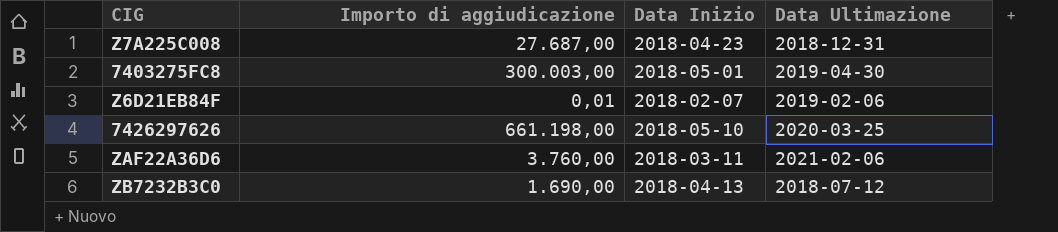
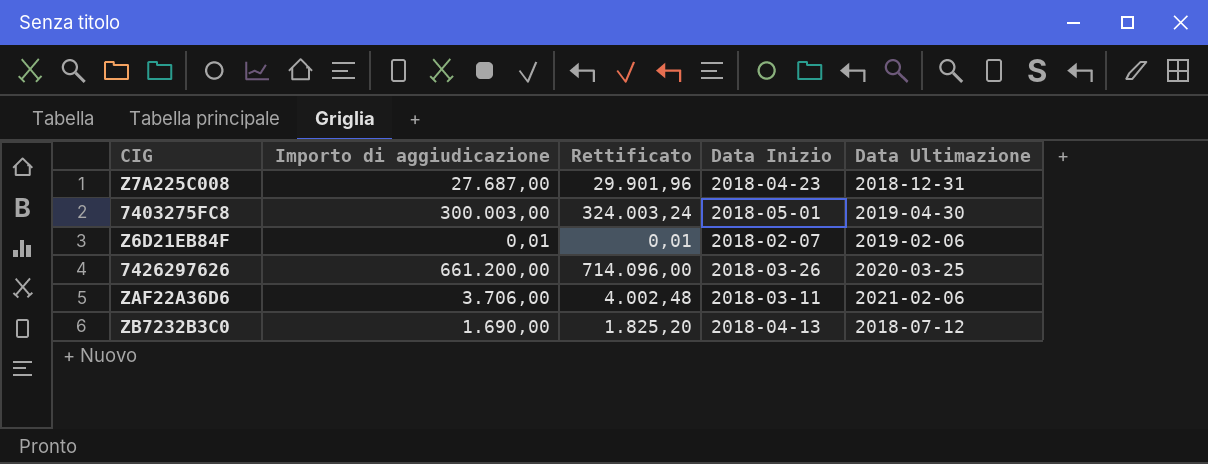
column Rettificato | formula: none -> [Importo di aggiudicazione] * 1,08
7426297626 | Importo di aggiudicazione: 661.198,00 -> 661.200,00
7426297626 | Data Inizio: 2018-05-10 -> 2018-03-26
ZAF22A36D6 | Importo di aggiudicazione: 3.760,00 -> 3.706,00

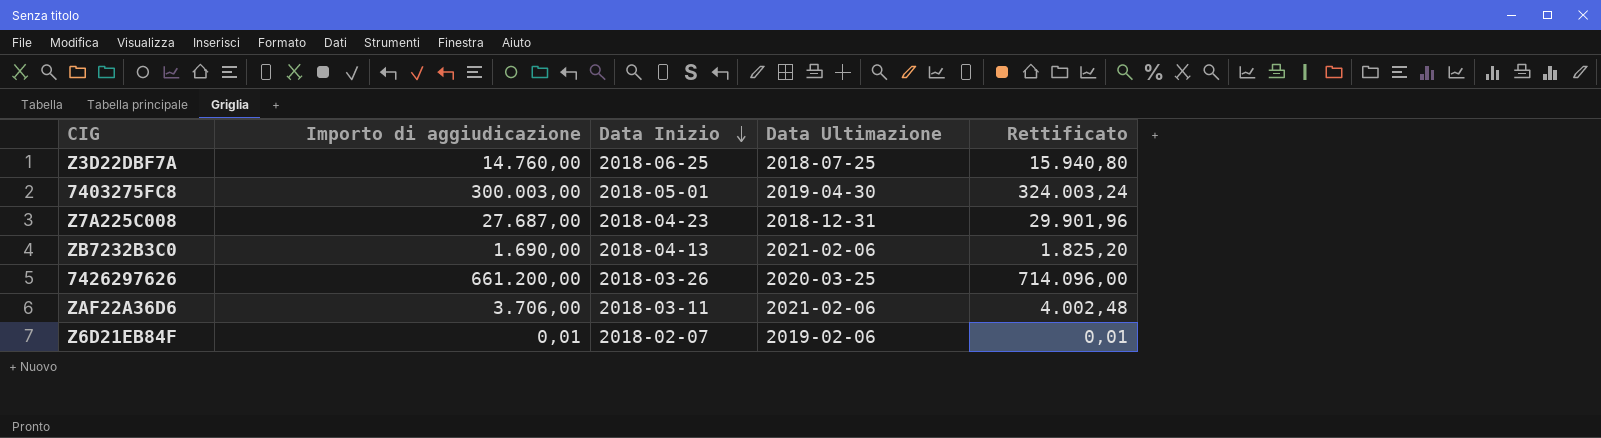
row order: none -> Data Inizio descending
column Rettificato | position: 3 -> 5
row Z3D22DBF7A: none -> 14.760,00 | 2018-06-25 | 2018-07-25 | 15.940,80
ZB7232B3C0 | Data Ultimazione: 2018-07-12 -> 2021-02-06

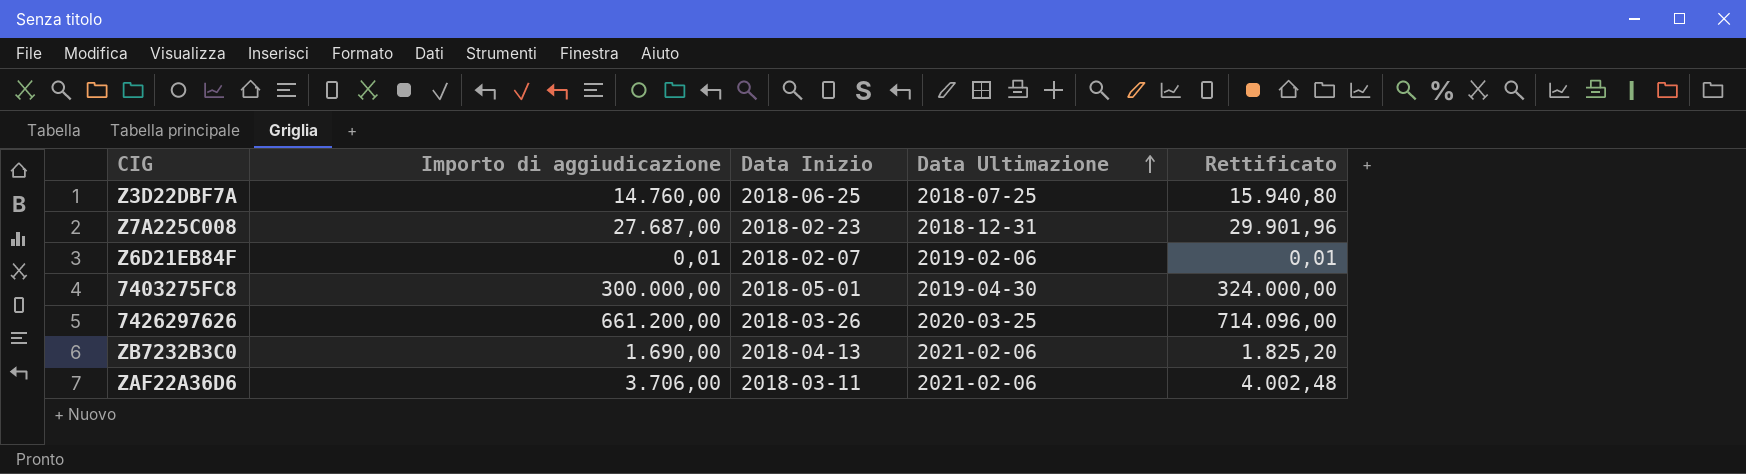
row order: Data Inizio descending -> Data Ultimazione ascending
Z7A225C008 | Data Inizio: 2018-04-23 -> 2018-02-23
7403275FC8 | Importo di aggiudicazione: 300.003,00 -> 300.000,00
7403275FC8 | Rettificato: 324.003,24 -> 324.000,00

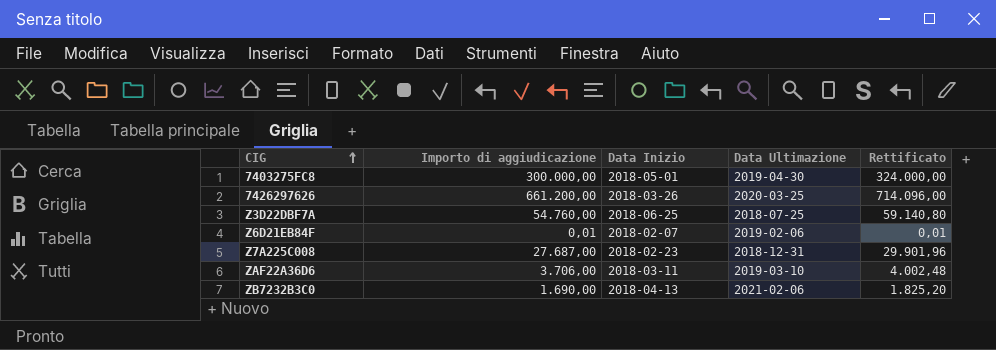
row order: Data Ultimazione ascending -> CIG ascending
Z3D22DBF7A | Importo di aggiudicazione: 14.760,00 -> 54.760,00
Z3D22DBF7A | Rettificato: 15.940,80 -> 59.140,80
ZAF22A36D6 | Data Ultimazione: 2021-02-06 -> 2019-03-10

